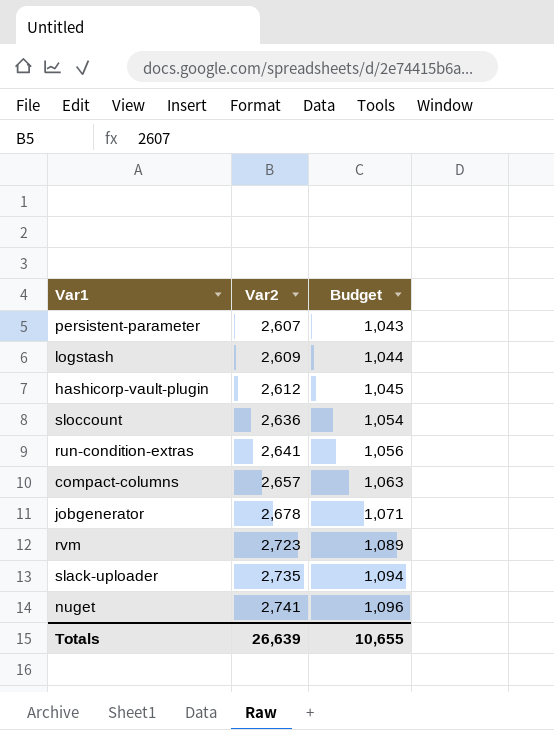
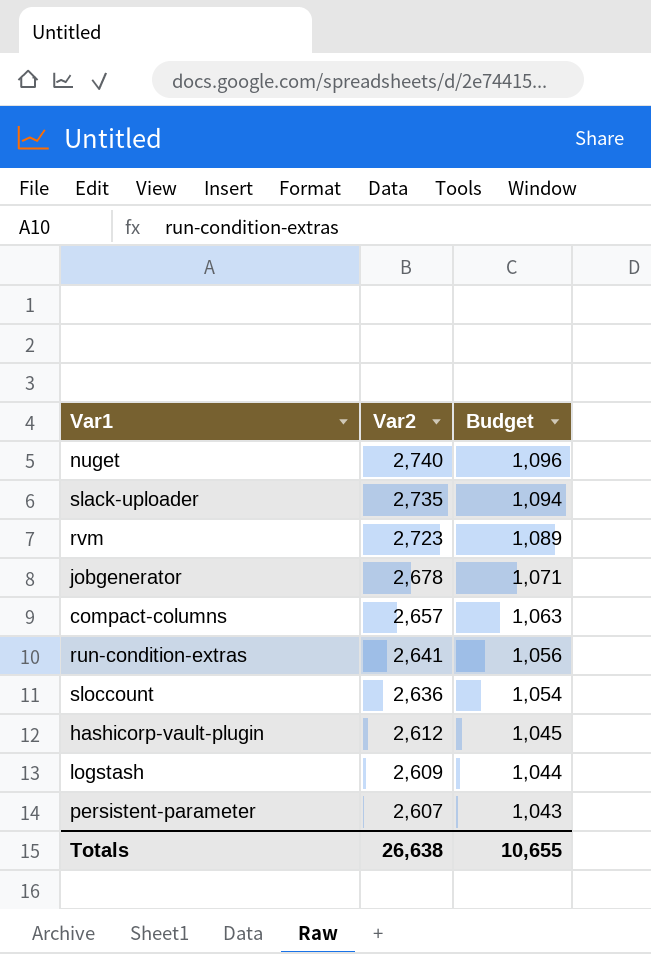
row order: Var2 ascending -> Var2 descending
nuget | Var2: 2,741 -> 2,740
Totals | Var2: 26,639 -> 26,638

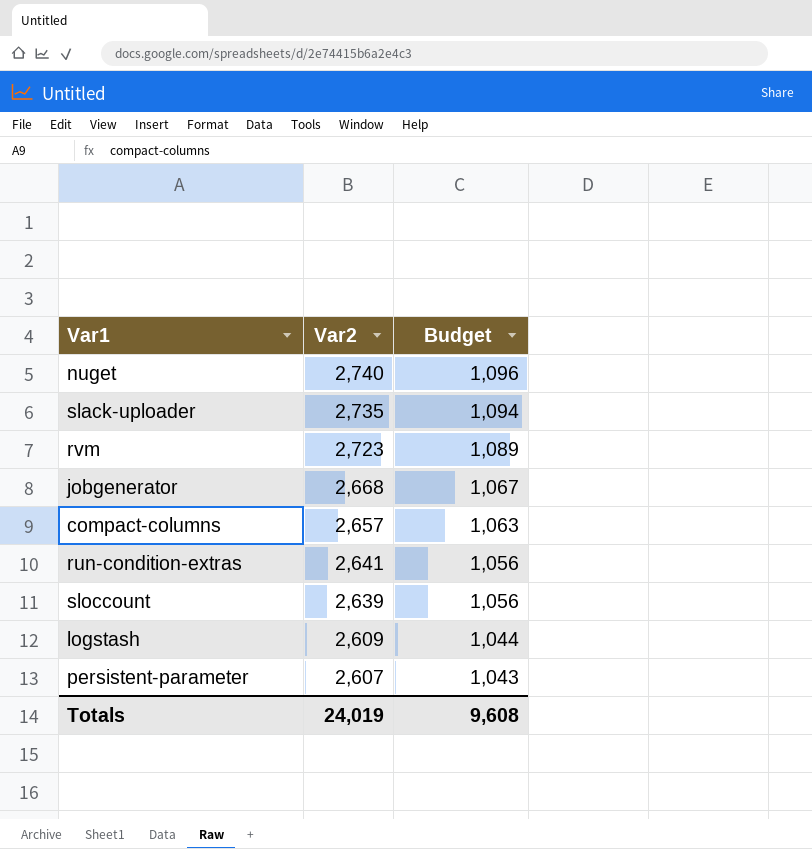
row hashicorp-vault-plugin: 2,612 | 1,045 -> none
jobgenerator | Var2: 2,678 -> 2,668
jobgenerator | Budget: 1,071 -> 1,067
sloccount | Var2: 2,636 -> 2,639
sloccount | Budget: 1,054 -> 1,056
Totals | Var2: 26,638 -> 24,019
Totals | Budget: 10,655 -> 9,608

